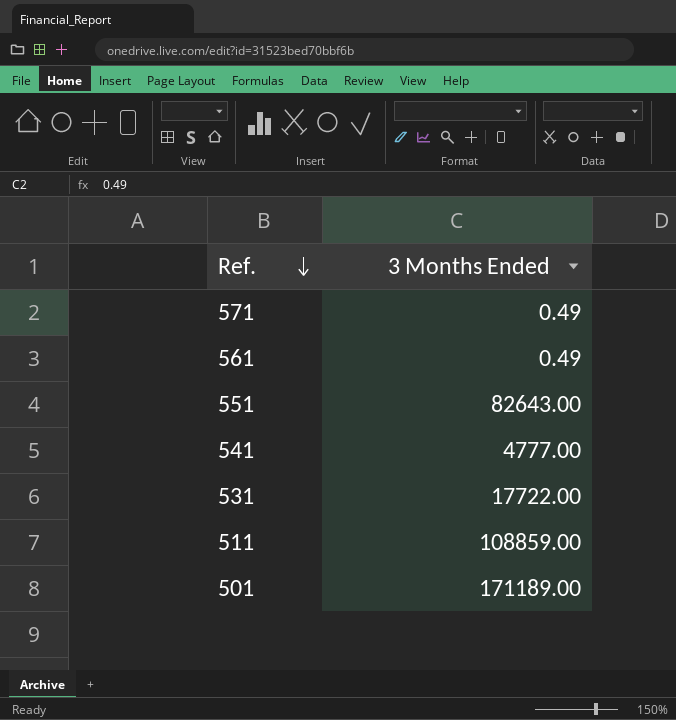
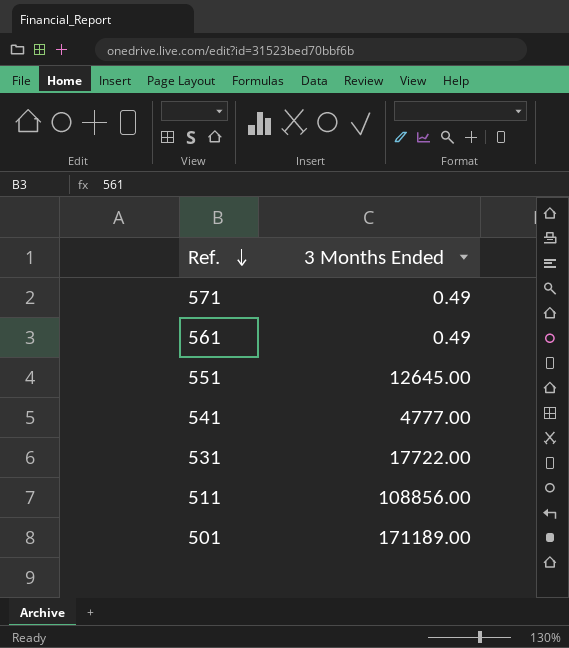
551 | 3 Months Ended: 82643.00 -> 12645.00
511 | 3 Months Ended: 108859.00 -> 108856.00

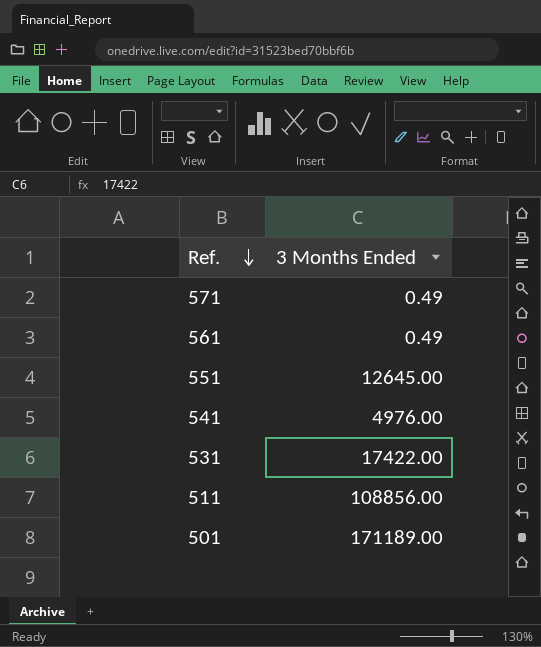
541 | 3 Months Ended: 4777.00 -> 4976.00
531 | 3 Months Ended: 17722.00 -> 17422.00

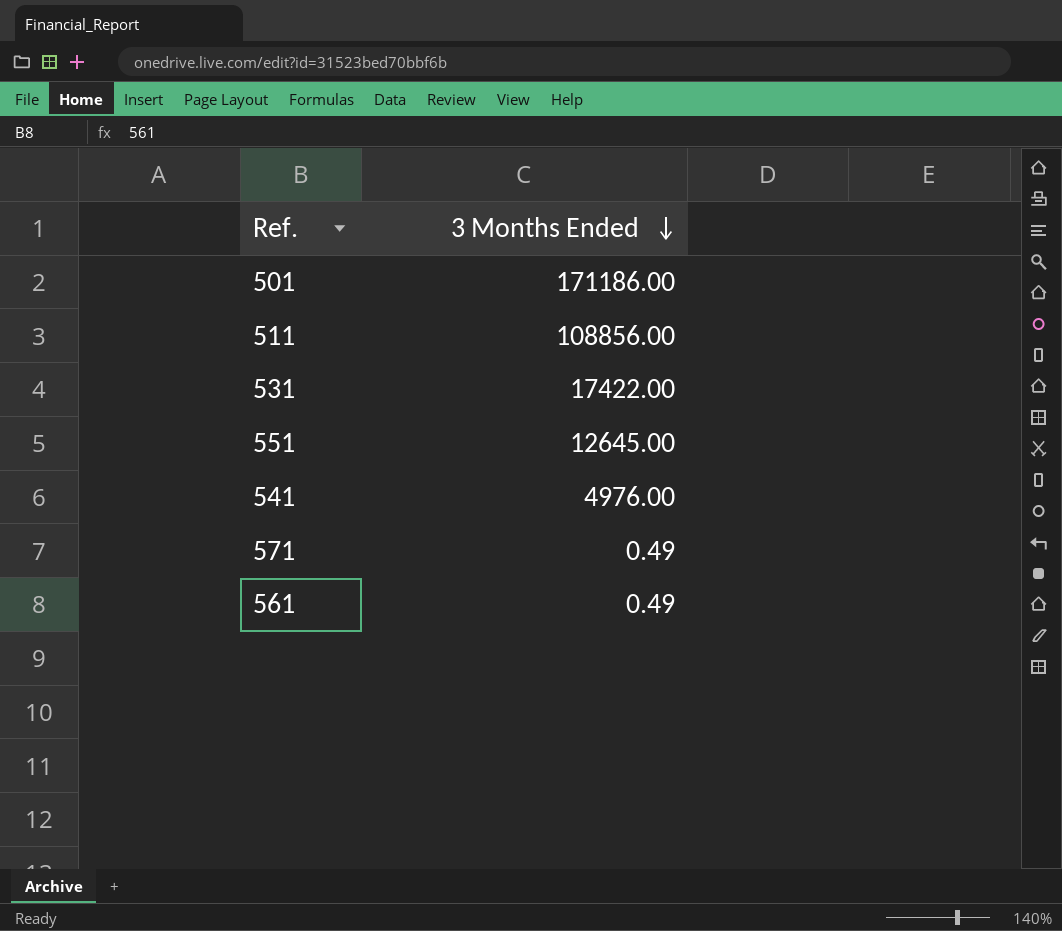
row order: Ref. descending -> 3 Months Ended descending
501 | 3 Months Ended: 171189.00 -> 171186.00

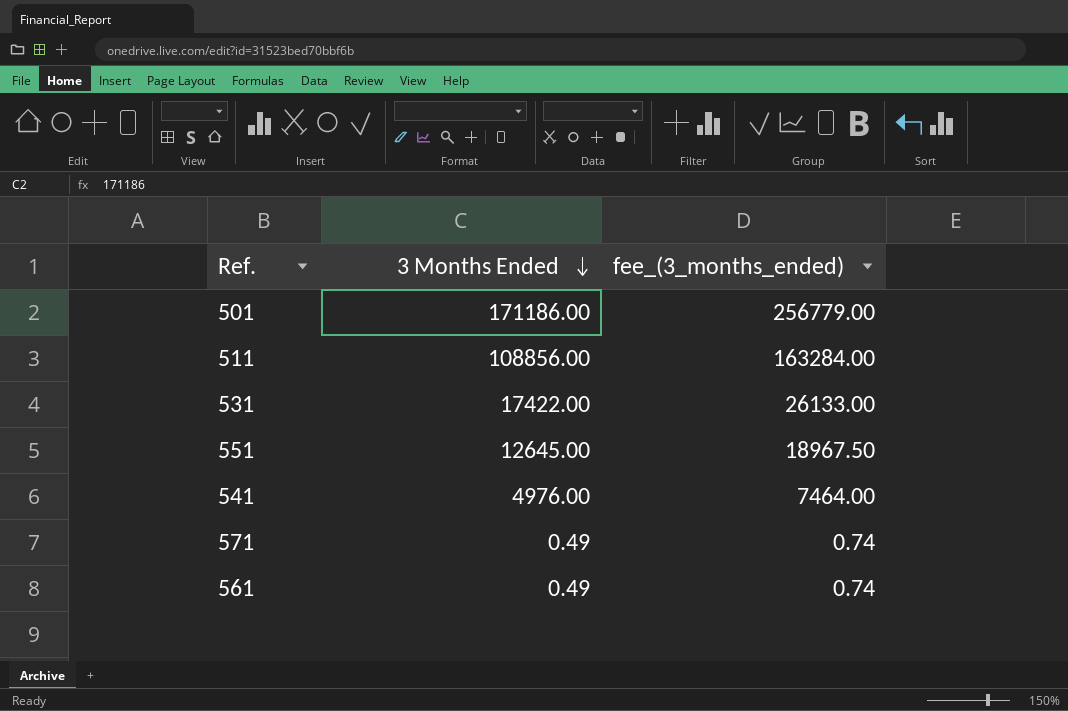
column fee_(3_months_ended) | formula: none -> [3 Months Ended] * 1.5

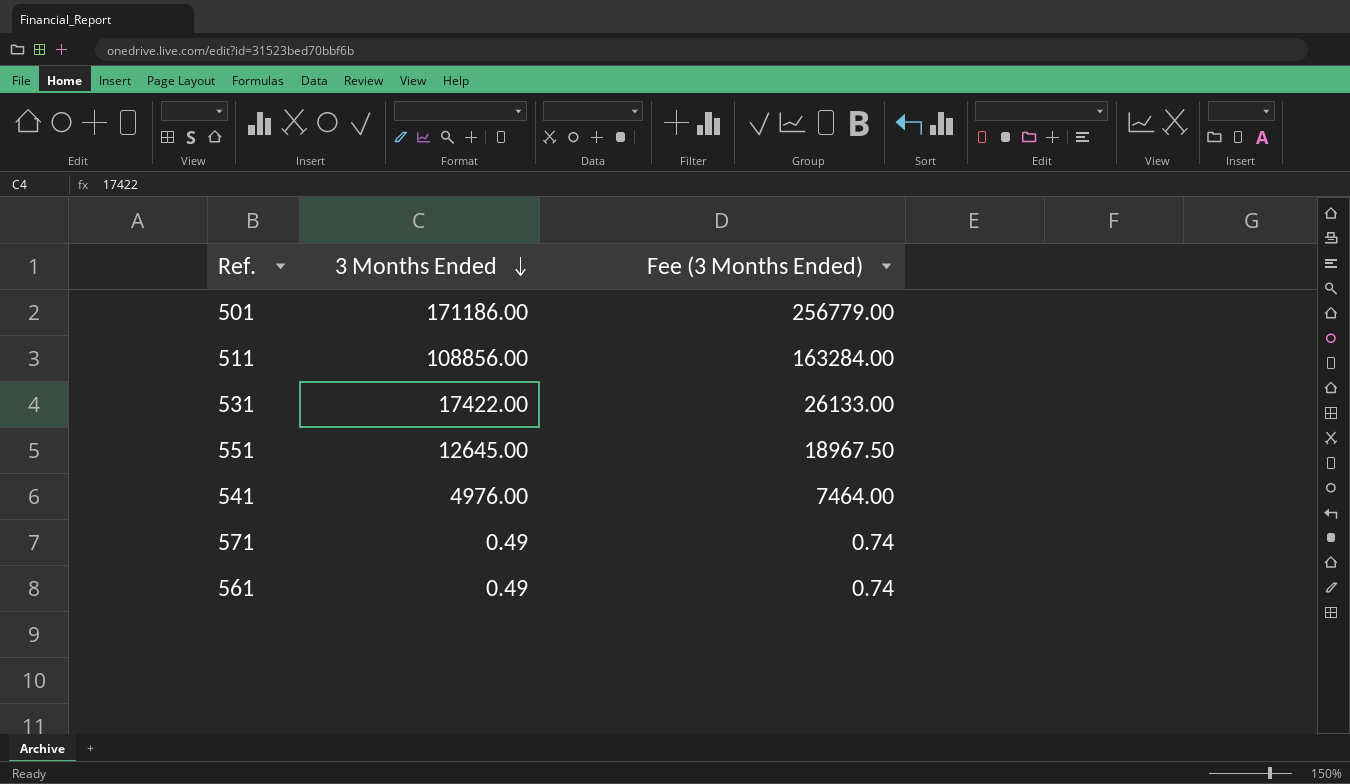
column name: fee_(3_months_ended) -> Fee (3 Months Ended)

